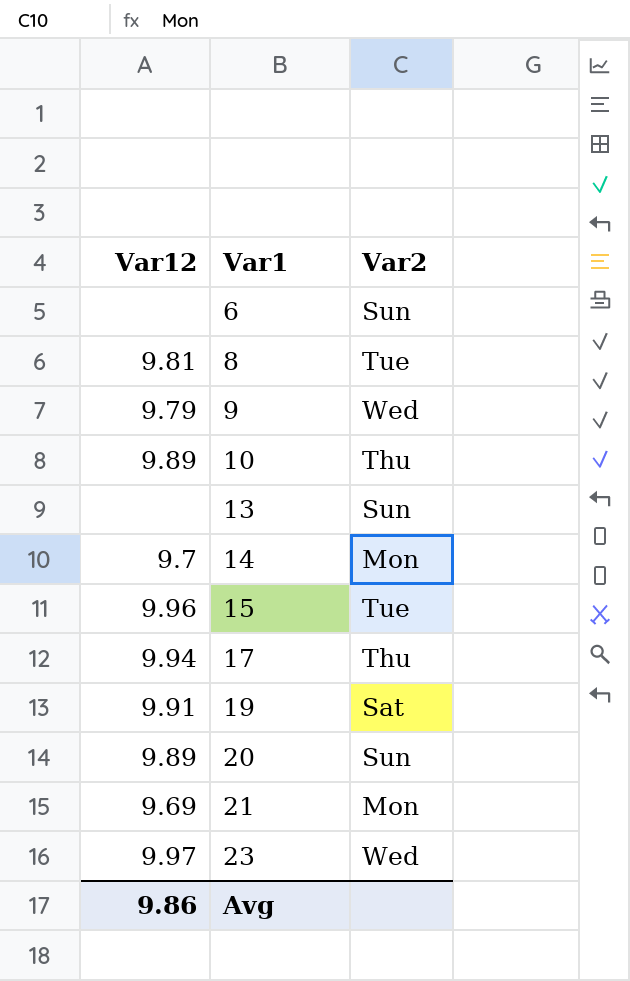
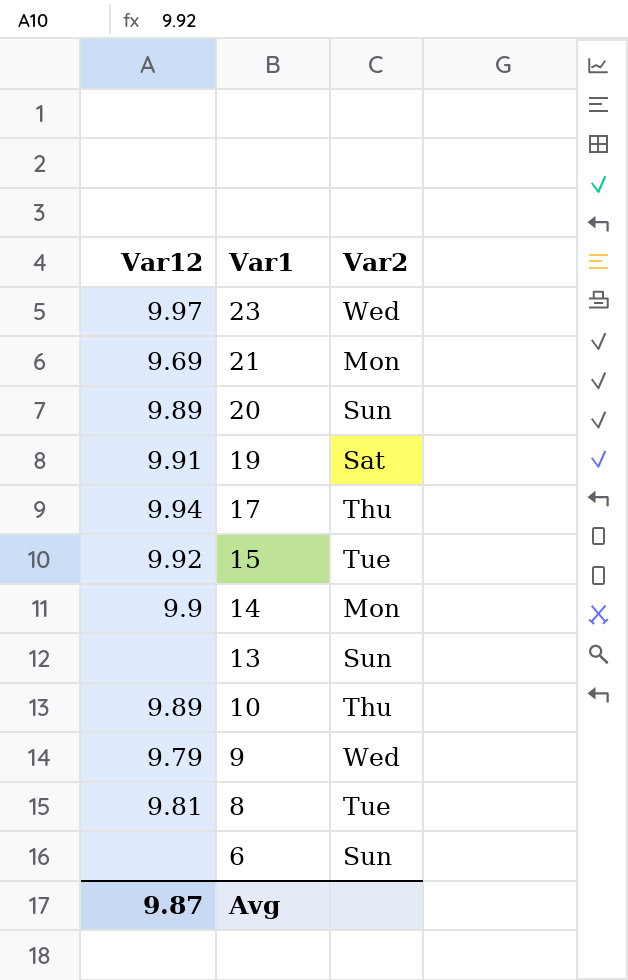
row order: Var1 ascending -> Var1 descending
15 | Var12: 9.96 -> 9.92
14 | Var12: 9.7 -> 9.9
Avg | Var12: 9.86 -> 9.87

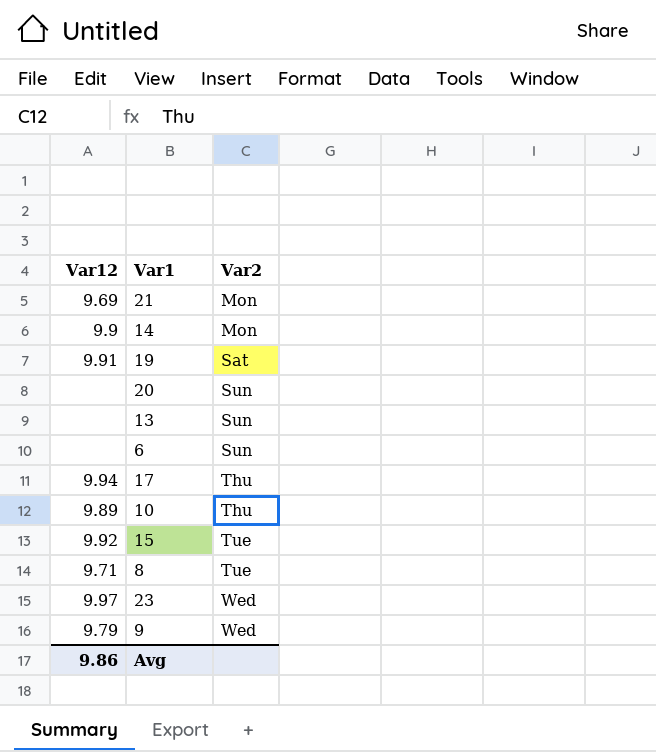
row order: Var1 descending -> Var2 ascending
20 | Var12: 9.89 -> none
8 | Var12: 9.81 -> 9.71
Avg | Var12: 9.87 -> 9.86

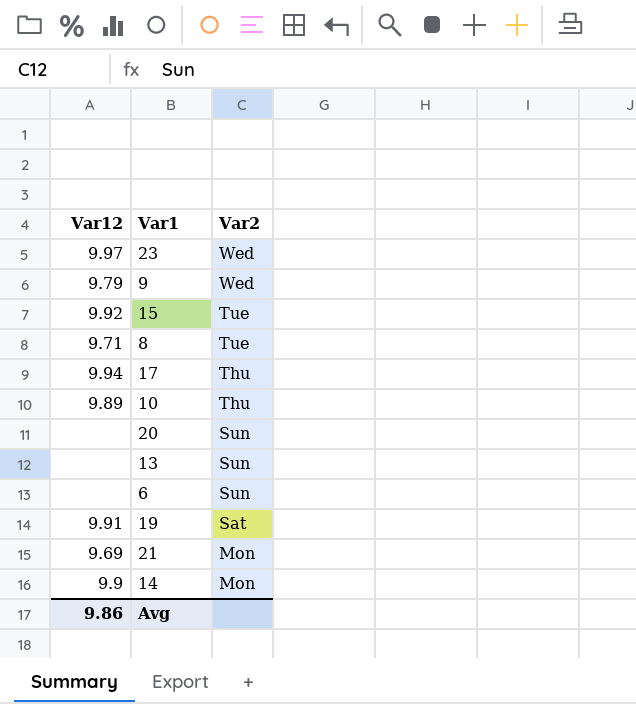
row order: Var2 ascending -> Var2 descending

